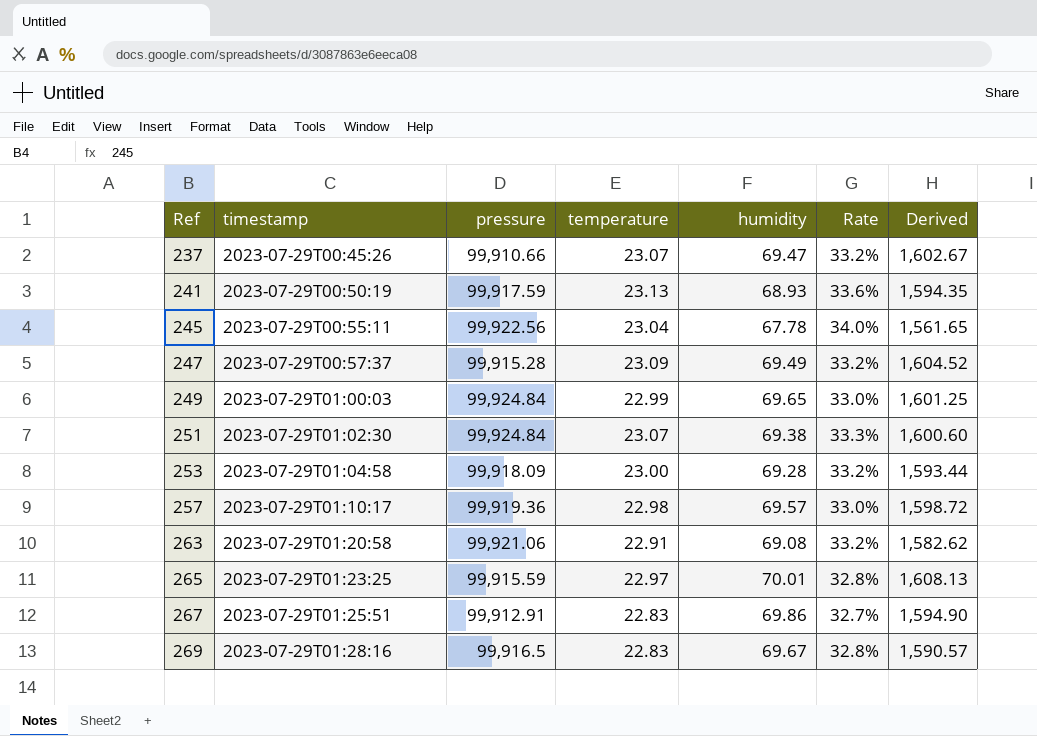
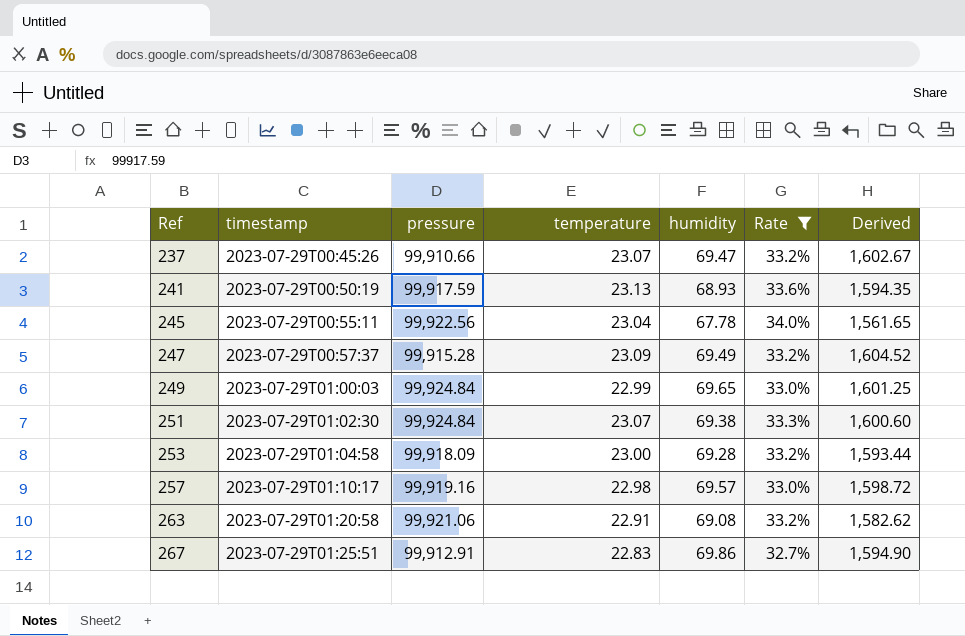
filter: none -> Rate != 32.8%
257 | pressure: 99,919.36 -> 99,919.16

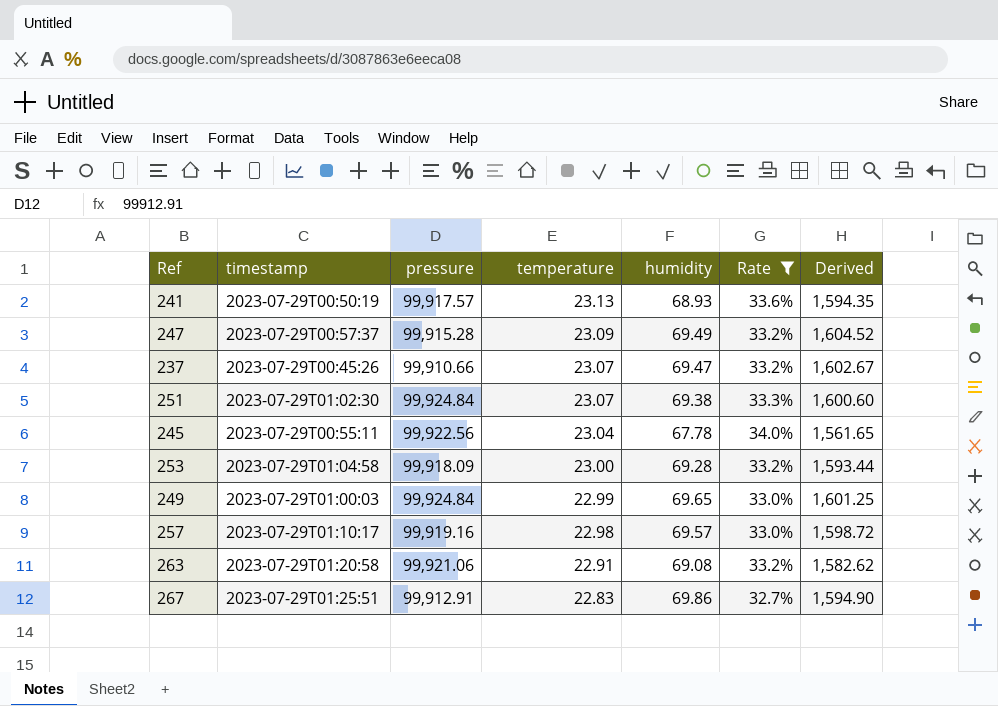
row order: Ref ascending -> temperature descending
241 | pressure: 99,917.59 -> 99,917.57

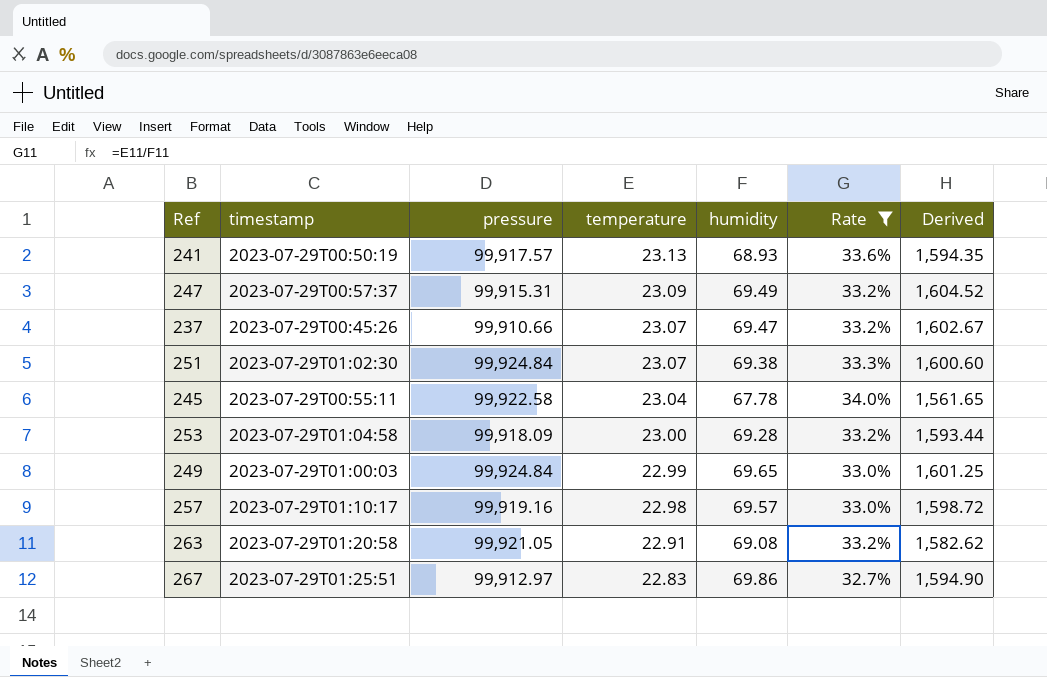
247 | pressure: 99,915.28 -> 99,915.31
245 | pressure: 99,922.56 -> 99,922.58
263 | pressure: 99,921.06 -> 99,921.05
267 | pressure: 99,912.91 -> 99,912.97

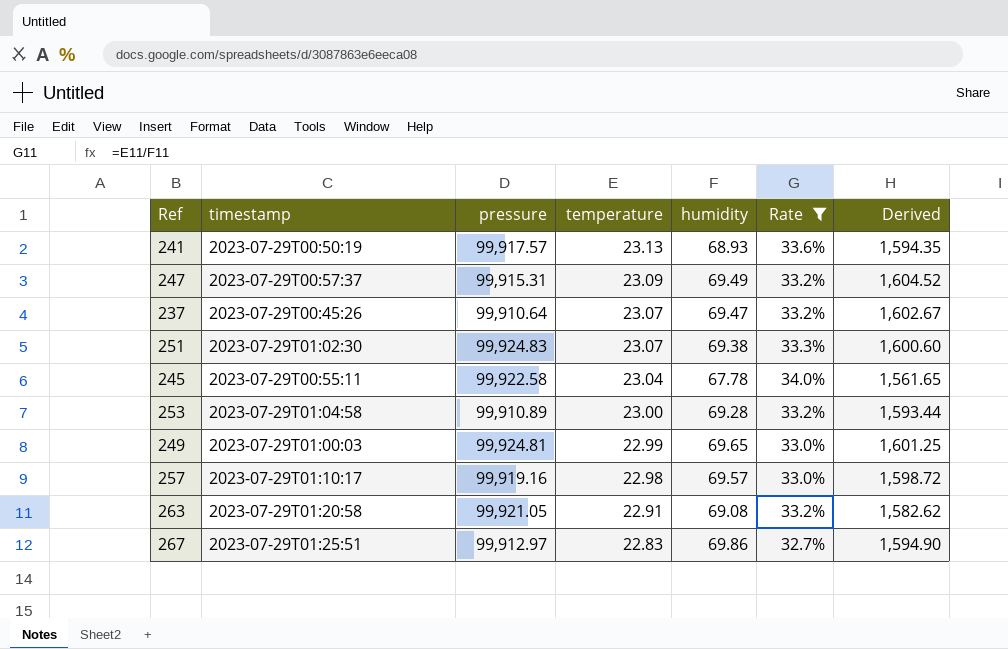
237 | pressure: 99,910.66 -> 99,910.64
251 | pressure: 99,924.84 -> 99,924.83
253 | pressure: 99,918.09 -> 99,910.89
249 | pressure: 99,924.84 -> 99,924.81

